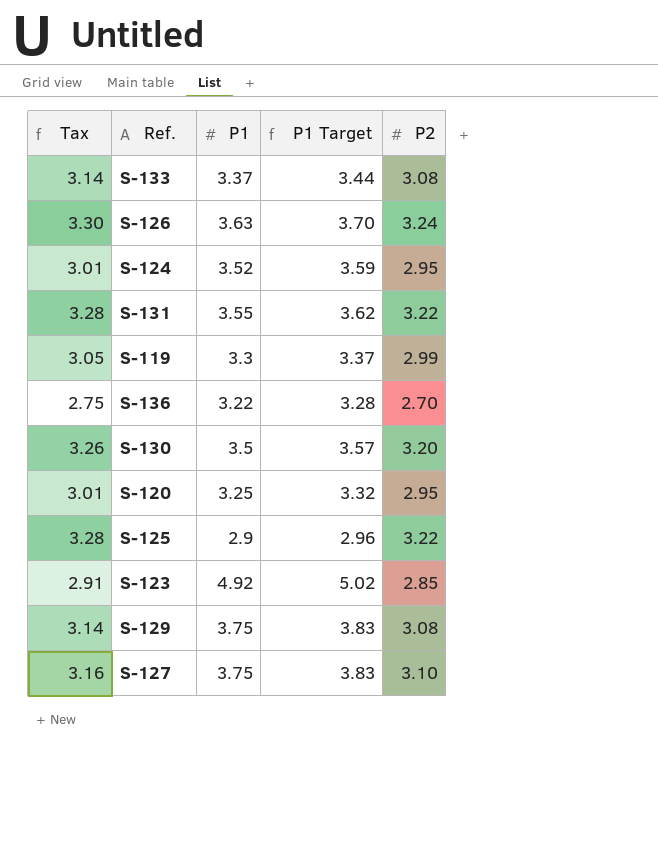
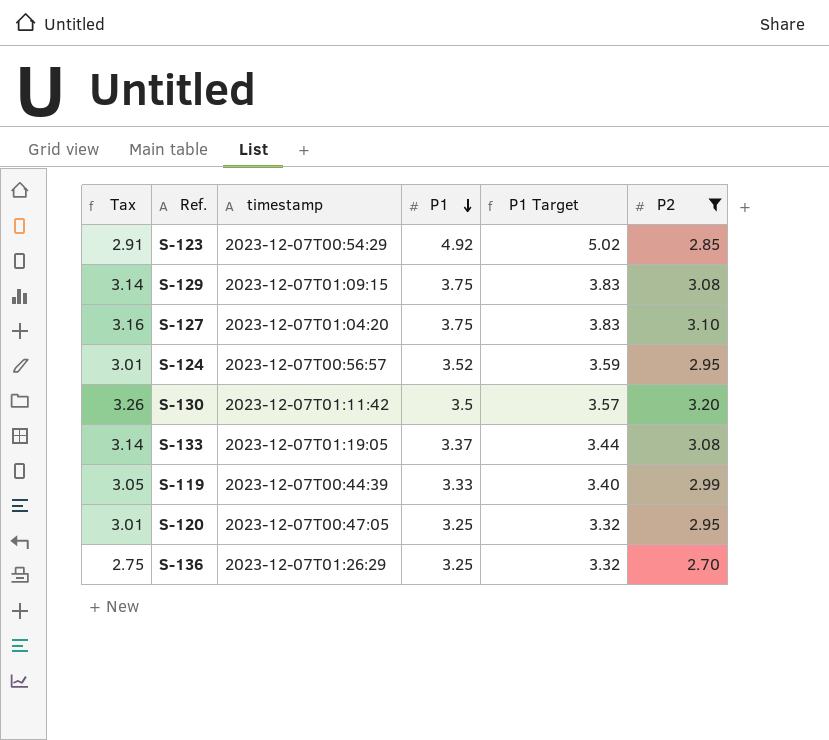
filter: none -> P2 <= 3.20
row order: none -> P1 descending
column timestamp | position: none -> 3
S-119 | P1: 3.3 -> 3.33
S-119 | P1 Target: 3.37 -> 3.40
S-136 | P1: 3.22 -> 3.25
S-136 | P1 Target: 3.28 -> 3.32

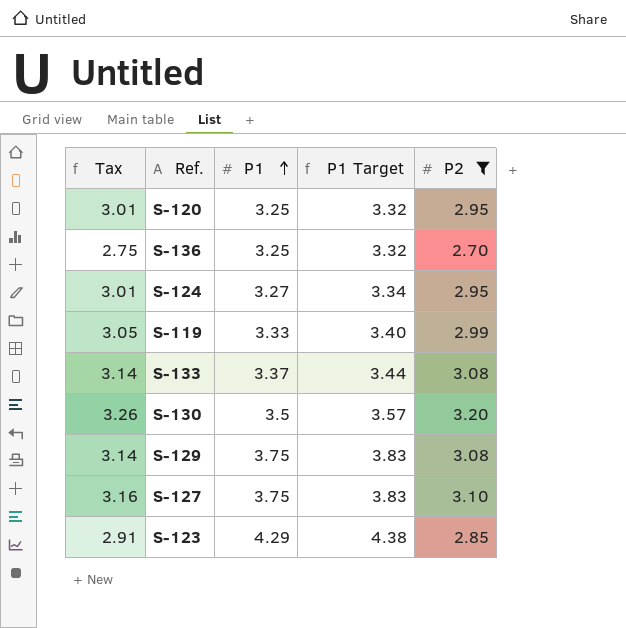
row order: P1 descending -> P1 ascending
column timestamp | position: 3 -> none
S-124 | P1: 3.52 -> 3.27
S-124 | P1 Target: 3.59 -> 3.34
S-123 | P1: 4.92 -> 4.29
S-123 | P1 Target: 5.02 -> 4.38

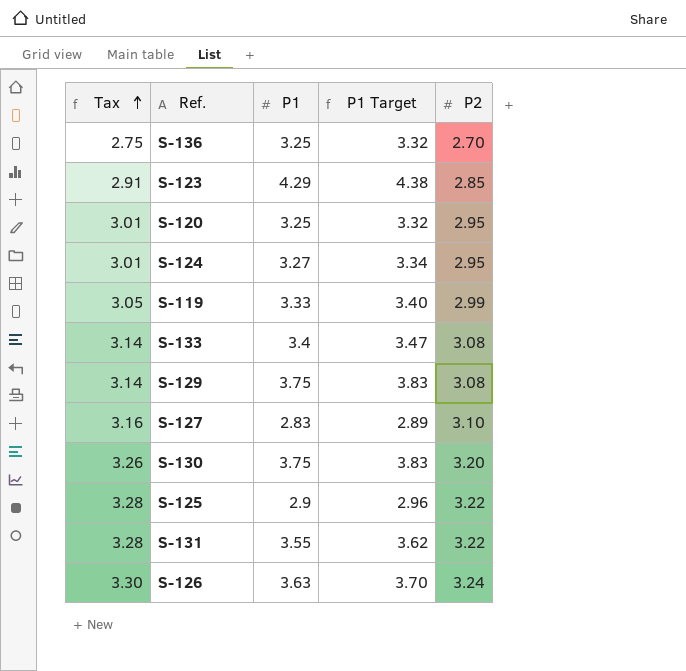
filter: P2 <= 3.20 -> none
row order: P1 ascending -> Tax ascending
S-133 | P1: 3.37 -> 3.4
S-133 | P1 Target: 3.44 -> 3.47
S-127 | P1: 3.75 -> 2.83
S-127 | P1 Target: 3.83 -> 2.89
S-130 | P1: 3.5 -> 3.75
S-130 | P1 Target: 3.57 -> 3.83

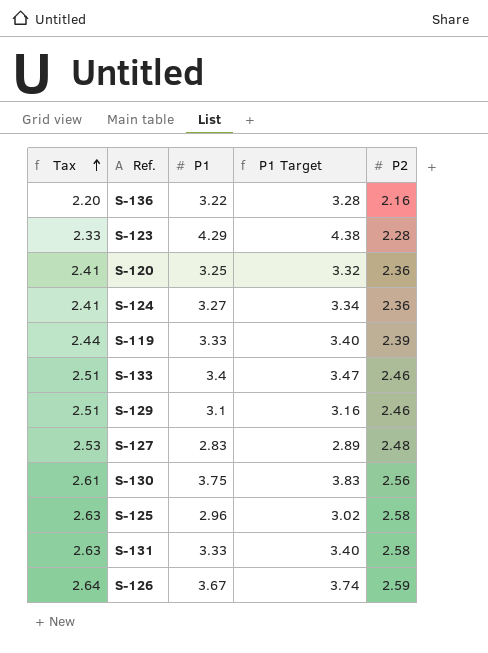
S-136 | Tax: 2.75 -> 2.20
S-136 | P1: 3.25 -> 3.22
S-136 | P1 Target: 3.32 -> 3.28
S-136 | P2: 2.70 -> 2.16
S-123 | Tax: 2.91 -> 2.33
S-123 | P2: 2.85 -> 2.28
S-120 | Tax: 3.01 -> 2.41
S-120 | P2: 2.95 -> 2.36
S-124 | Tax: 3.01 -> 2.41
S-124 | P2: 2.95 -> 2.36
S-119 | Tax: 3.05 -> 2.44
S-119 | P2: 2.99 -> 2.39
S-133 | Tax: 3.14 -> 2.51
S-133 | P2: 3.08 -> 2.46
S-129 | Tax: 3.14 -> 2.51
S-129 | P1: 3.75 -> 3.1
S-129 | P1 Target: 3.83 -> 3.16
S-129 | P2: 3.08 -> 2.46
S-127 | Tax: 3.16 -> 2.53
S-127 | P2: 3.10 -> 2.48
S-130 | Tax: 3.26 -> 2.61
S-130 | P2: 3.20 -> 2.56
S-125 | Tax: 3.28 -> 2.63
S-125 | P1: 2.9 -> 2.96
S-125 | P1 Target: 2.96 -> 3.02
S-125 | P2: 3.22 -> 2.58
S-131 | Tax: 3.28 -> 2.63
S-131 | P1: 3.55 -> 3.33
S-131 | P1 Target: 3.62 -> 3.40
S-131 | P2: 3.22 -> 2.58
S-126 | Tax: 3.30 -> 2.64
S-126 | P1: 3.63 -> 3.67
S-126 | P1 Target: 3.70 -> 3.74
S-126 | P2: 3.24 -> 2.59

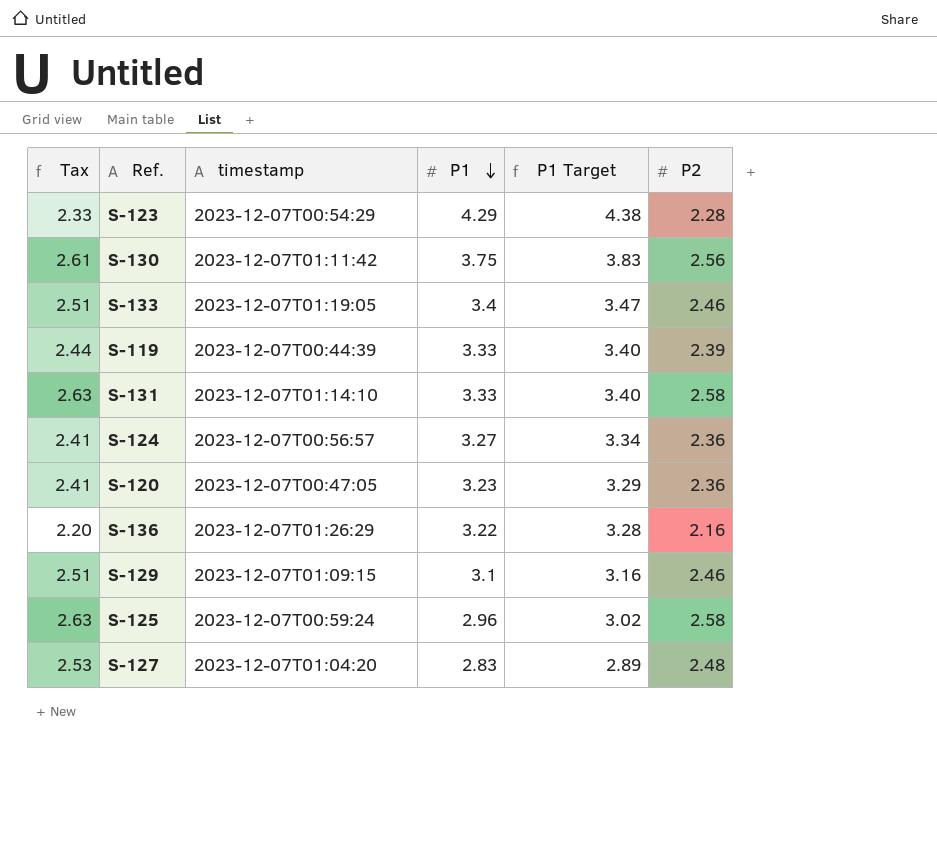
row order: Tax ascending -> P1 descending
column timestamp | position: none -> 3
row S-126: 2.64 | 3.67 | 3.74 | 2.59 -> none
S-120 | P1: 3.25 -> 3.23
S-120 | P1 Target: 3.32 -> 3.29

